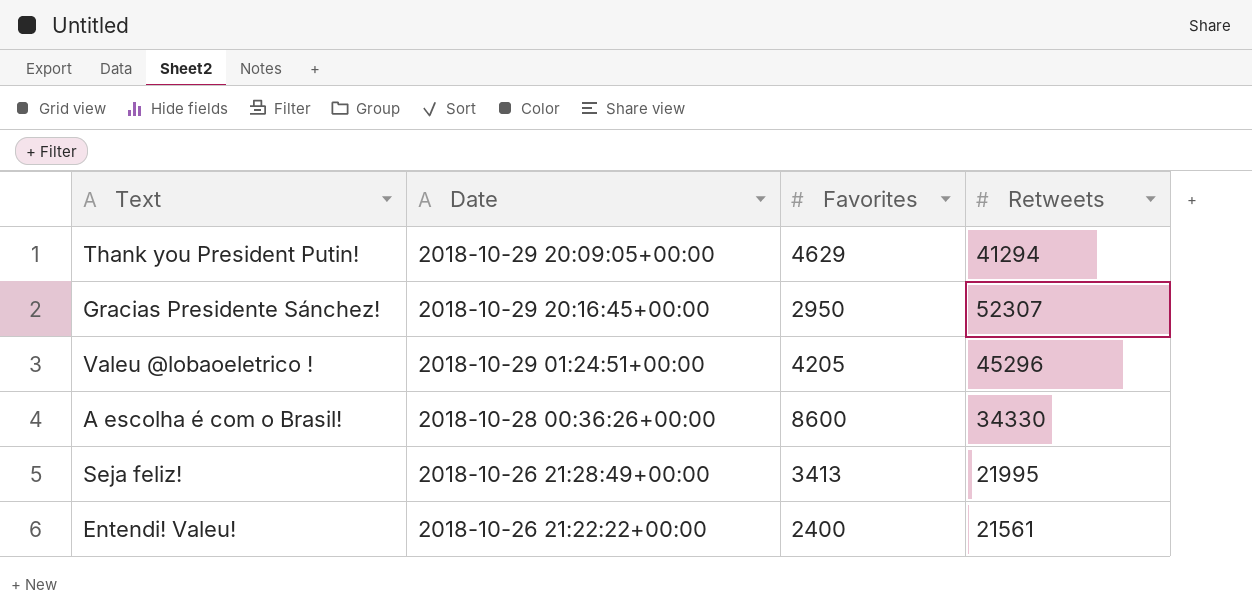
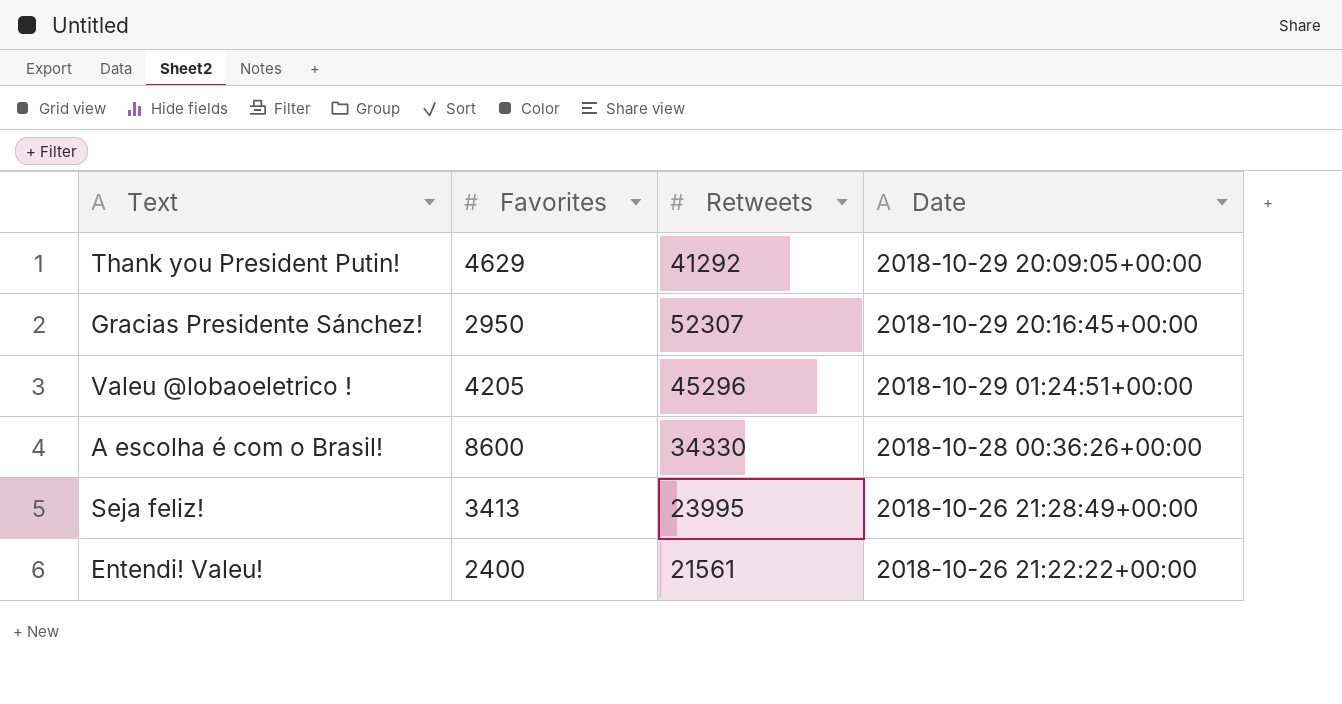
column Date | position: 2 -> 4
Thank you President Putin! | Retweets: 41294 -> 41292
Seja feliz! | Retweets: 21995 -> 23995

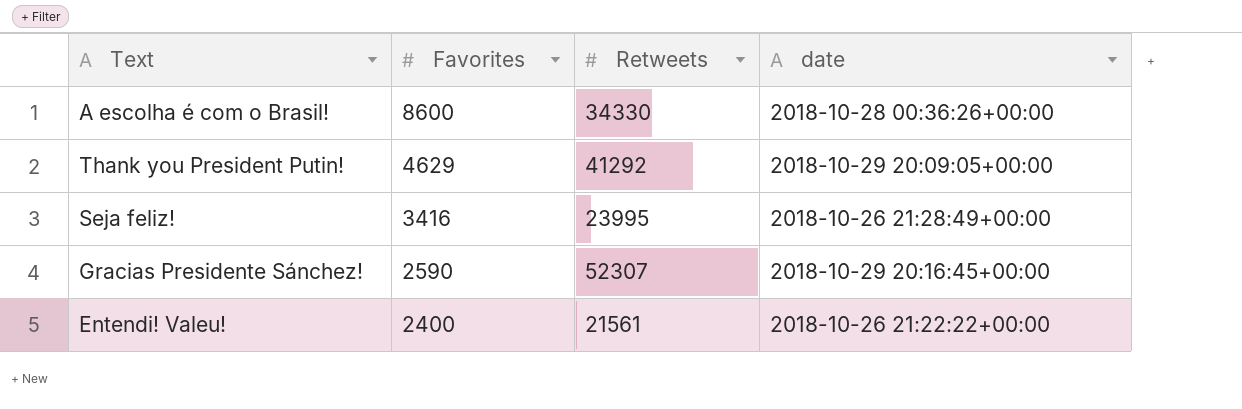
row order: none -> Favorites descending
column name: Date -> date
row Valeu @lobaoeletrico !: 4205 | 45296 | 2018-10-29 01:24:51+00:00 -> none
Seja feliz! | Favorites: 3413 -> 3416
Gracias Presidente Sánchez! | Favorites: 2950 -> 2590

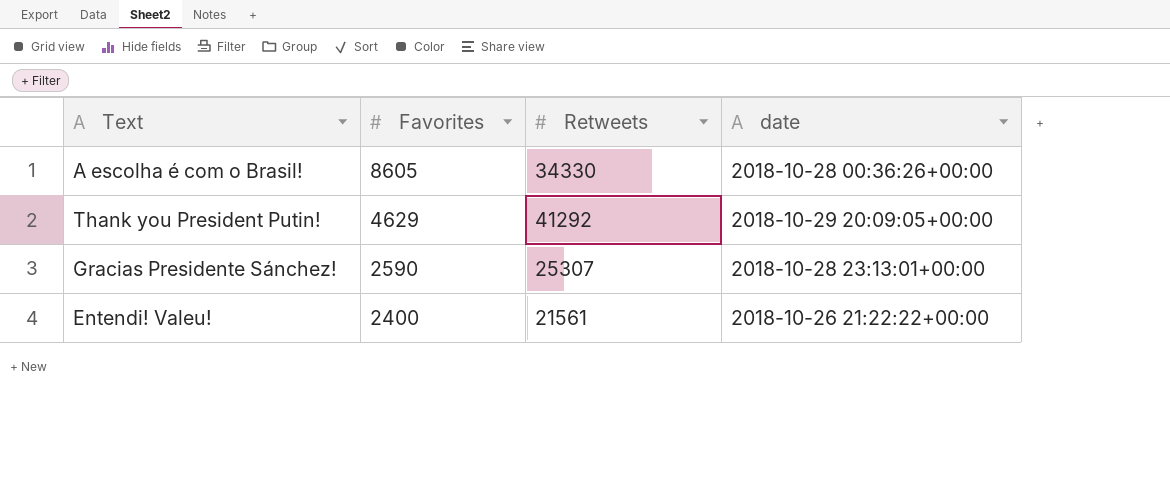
row Seja feliz!: 3416 | 23995 | 2018-10-26 21:28:49+00:00 -> none
A escolha é com o Brasil! | Favorites: 8600 -> 8605
Gracias Presidente Sánchez! | Retweets: 52307 -> 25307
Gracias Presidente Sánchez! | date: 2018-10-29 20:16:45+00:00 -> 2018-10-28 23:13:01+00:00

